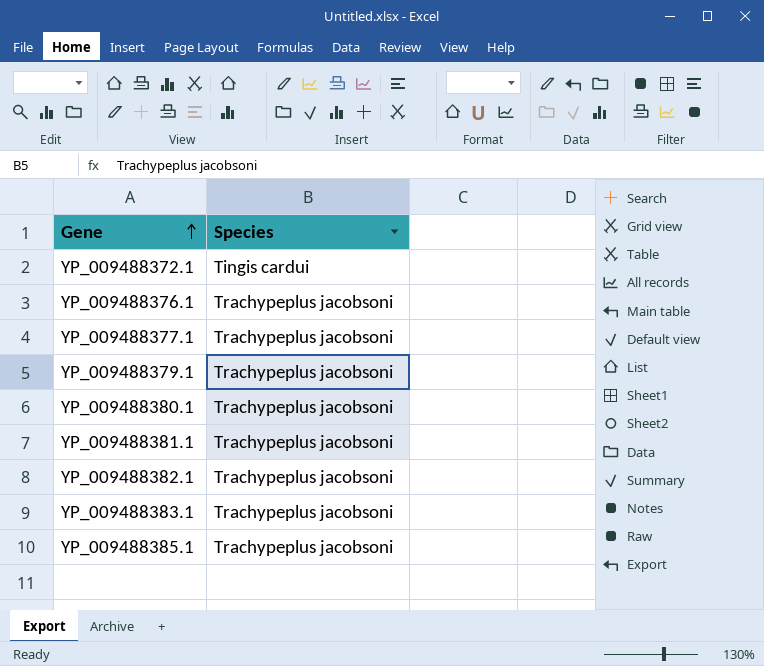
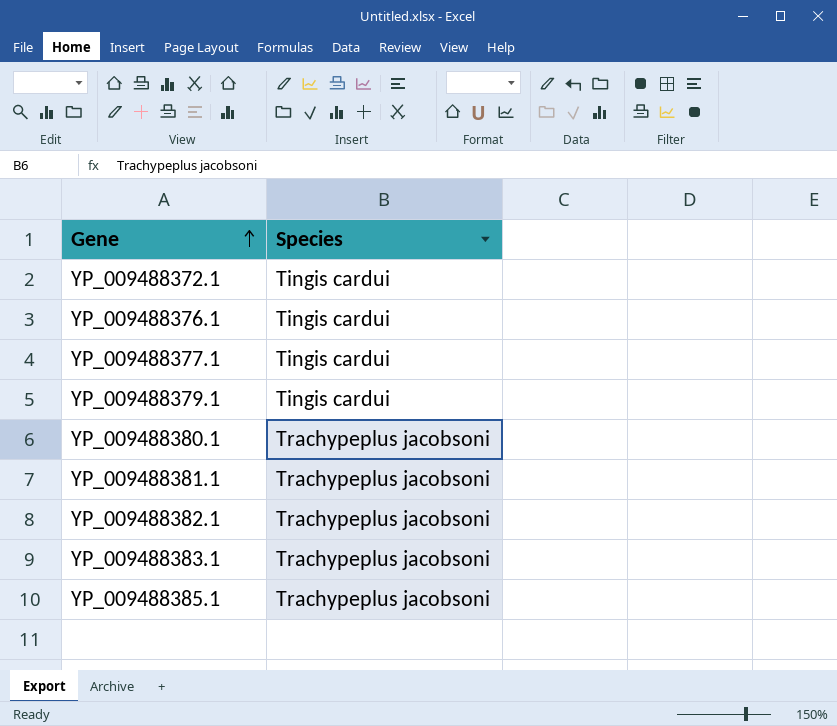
YP_009488376.1 | Species: Trachypeplus jacobsoni -> Tingis cardui
YP_009488377.1 | Species: Trachypeplus jacobsoni -> Tingis cardui
YP_009488379.1 | Species: Trachypeplus jacobsoni -> Tingis cardui

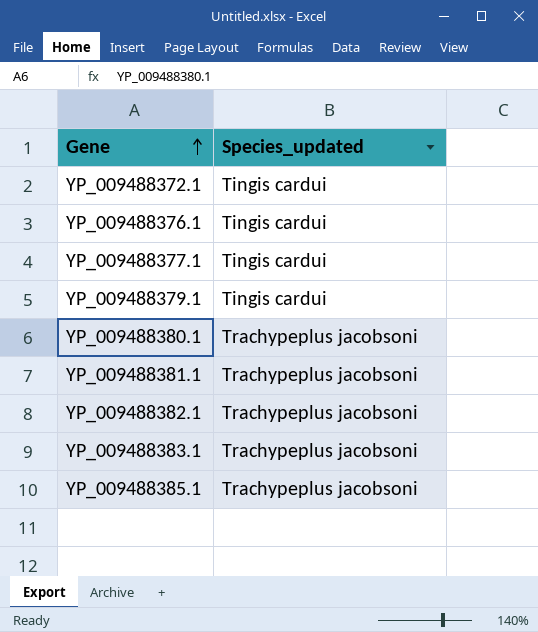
column name: Species -> Species_updated

